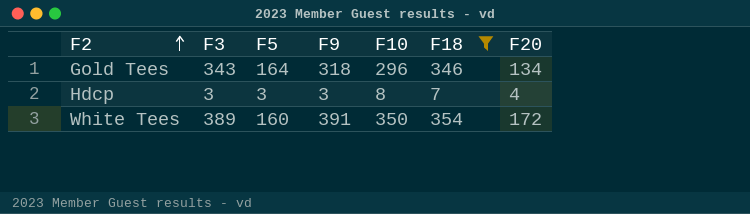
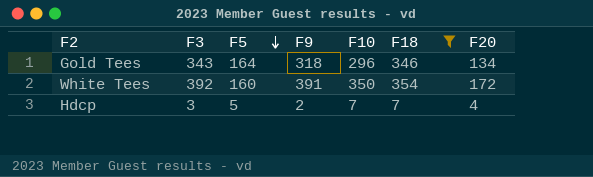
row order: F2 ascending -> F5 descending
White Tees | F3: 389 -> 392
Hdcp | F5: 3 -> 5
Hdcp | F9: 3 -> 2
Hdcp | F10: 8 -> 7

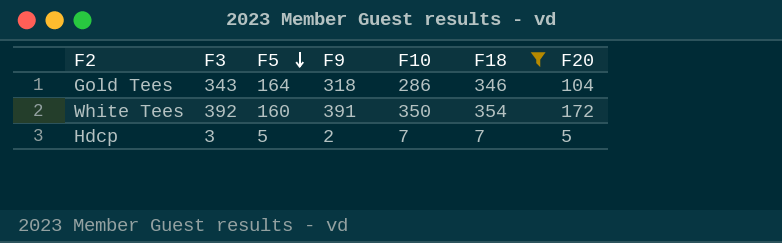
Gold Tees | F10: 296 -> 286
Gold Tees | F20: 134 -> 104
Hdcp | F20: 4 -> 5

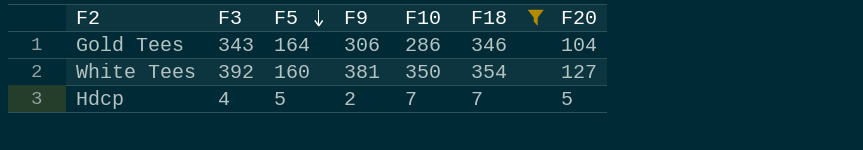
Gold Tees | F9: 318 -> 306
White Tees | F9: 391 -> 381
White Tees | F20: 172 -> 127
Hdcp | F3: 3 -> 4

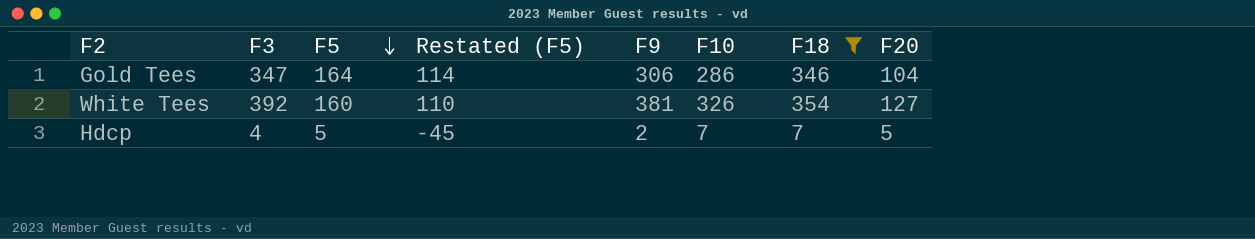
column Restated (F5) | formula: none -> [F5] - 50
Gold Tees | F3: 343 -> 347
White Tees | F10: 350 -> 326

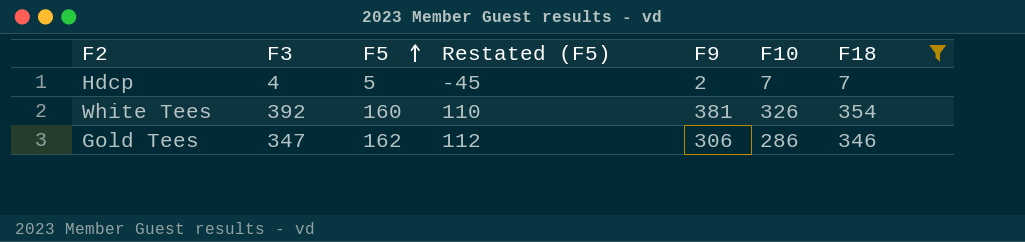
row order: F5 descending -> F5 ascending
column F20 | position: 8 -> none
Gold Tees | F5: 164 -> 162
Gold Tees | Restated (F5): 114 -> 112

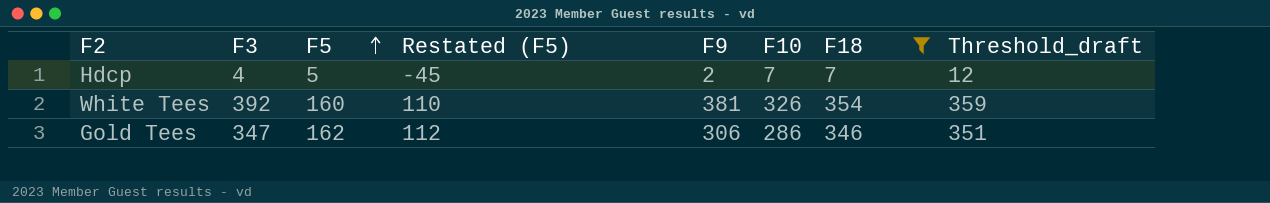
column Threshold_draft | formula: none -> [F18] + 5

